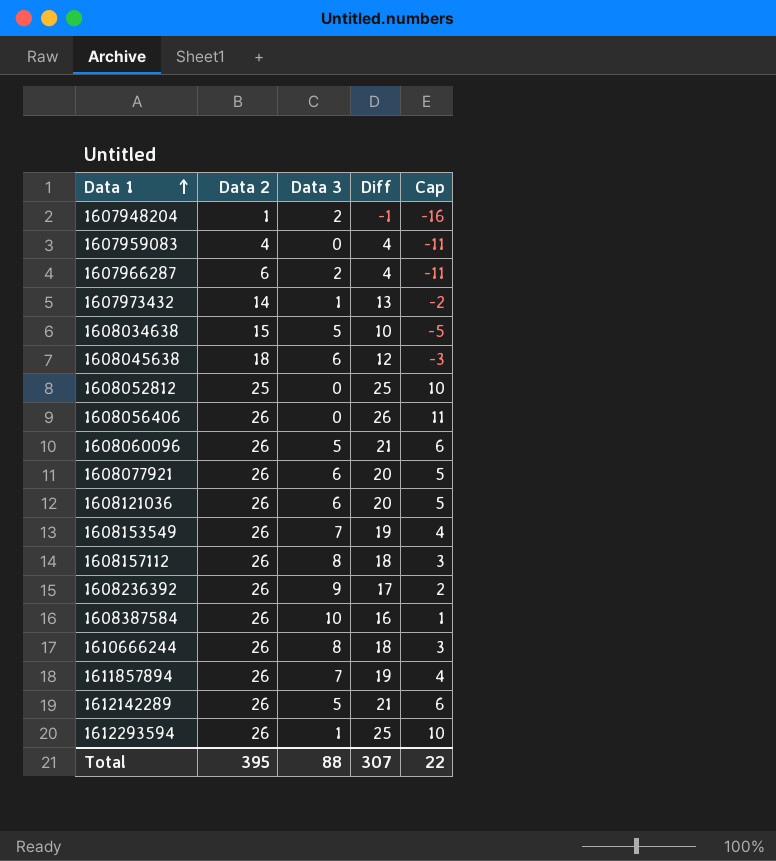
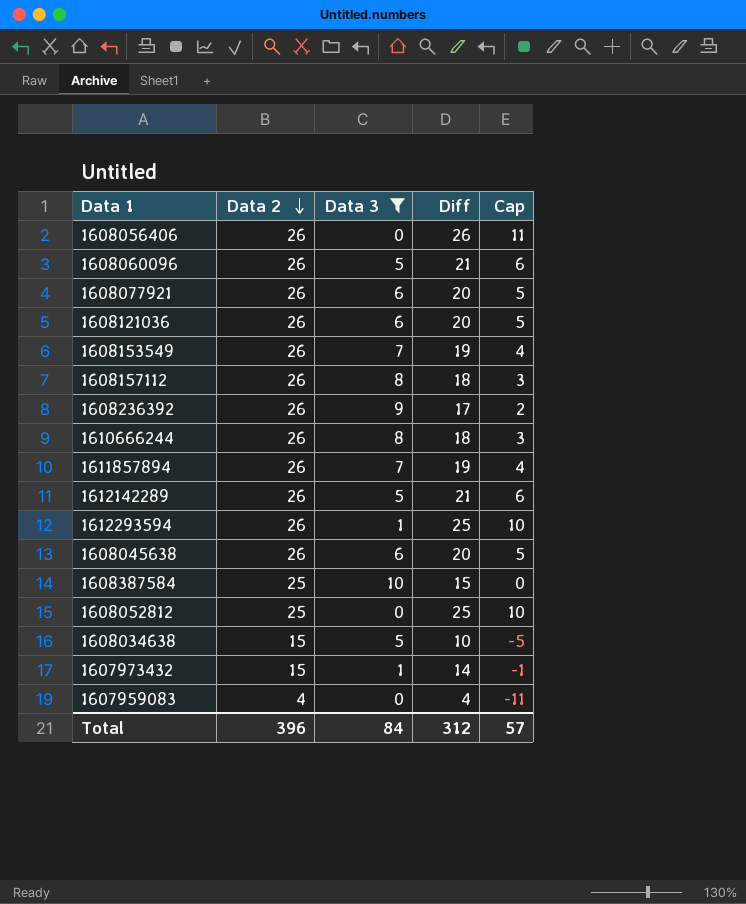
filter: none -> Data 3 != 2
row order: Data 1 ascending -> Data 2 descending
1608045638 | Data 2: 18 -> 26
1608045638 | Diff: 12 -> 20
1608045638 | Cap: -3 -> 5
1608387584 | Data 2: 26 -> 25
1608387584 | Diff: 16 -> 15
1608387584 | Cap: 1 -> 0
1607973432 | Data 2: 14 -> 15
1607973432 | Diff: 13 -> 14
1607973432 | Cap: -2 -> -1
Total | Data 2: 395 -> 396
Total | Data 3: 88 -> 84
Total | Diff: 307 -> 312
Total | Cap: 22 -> 57

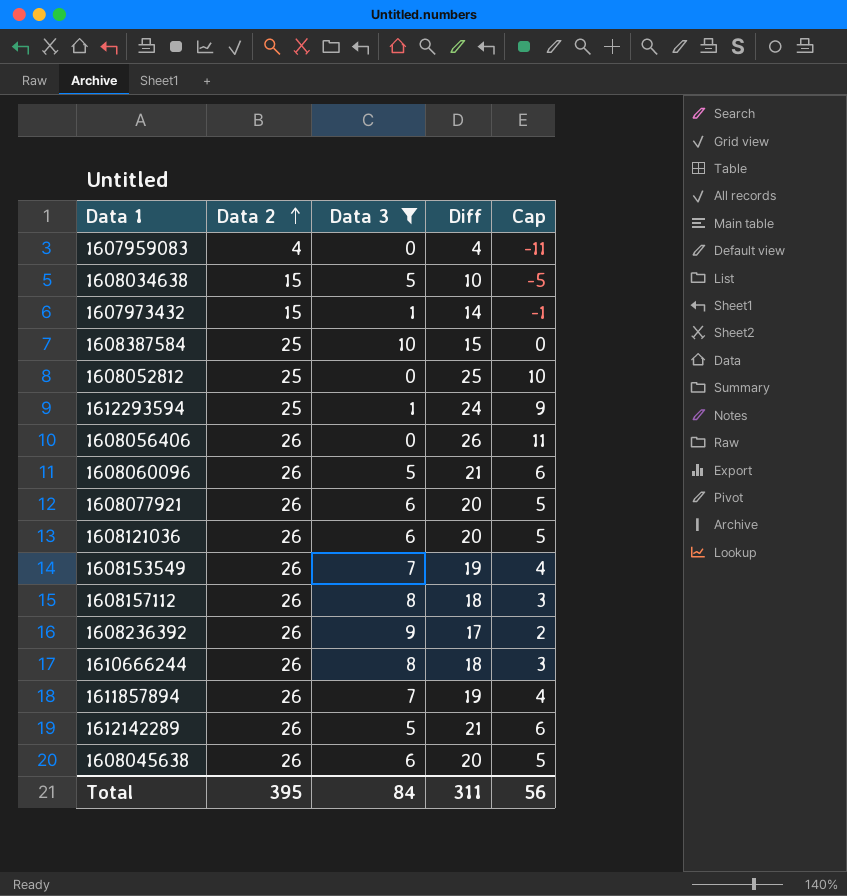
row order: Data 2 descending -> Data 2 ascending
1612293594 | Data 2: 26 -> 25
1612293594 | Diff: 25 -> 24
1612293594 | Cap: 10 -> 9
Total | Data 2: 396 -> 395
Total | Diff: 312 -> 311
Total | Cap: 57 -> 56

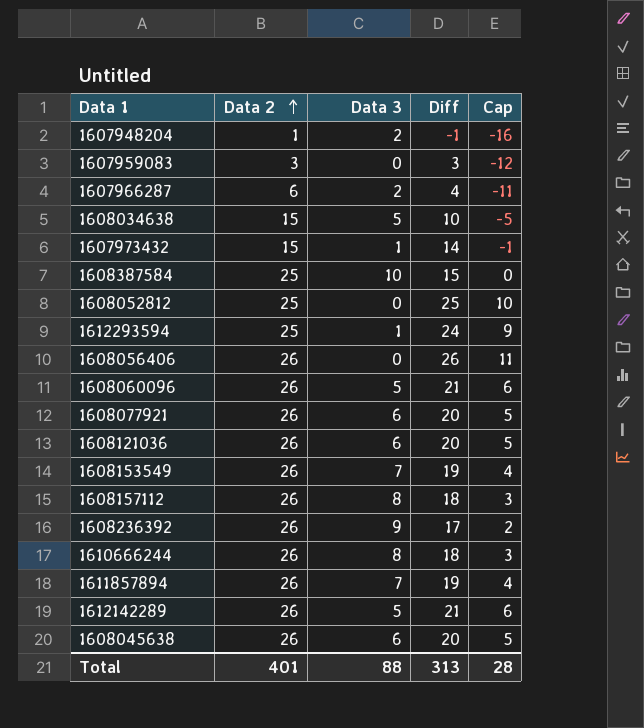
filter: Data 3 != 2 -> none
1607959083 | Data 2: 4 -> 3
1607959083 | Diff: 4 -> 3
1607959083 | Cap: -11 -> -12
Total | Data 2: 395 -> 401
Total | Data 3: 84 -> 88
Total | Diff: 311 -> 313
Total | Cap: 56 -> 28

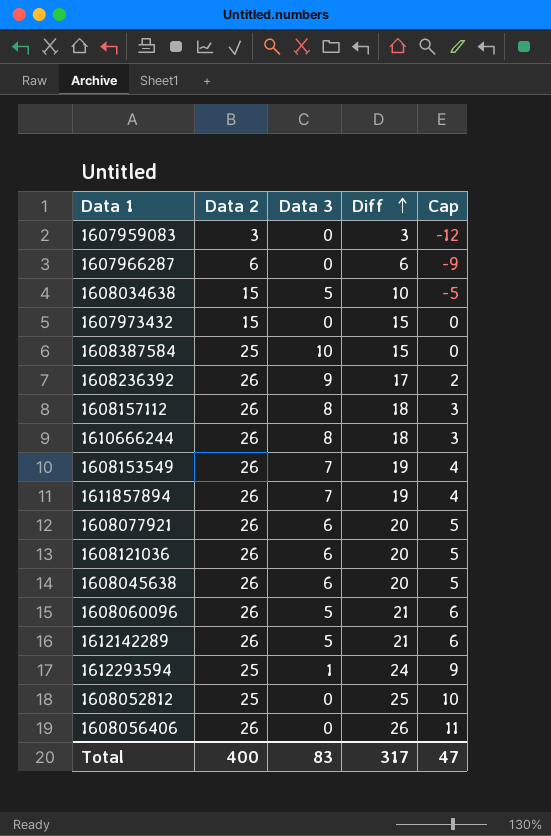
row order: Data 2 ascending -> Diff ascending
row 1607948204: 1 | 2 | -1 | -16 -> none
1607966287 | Data 3: 2 -> 0
1607966287 | Diff: 4 -> 6
1607966287 | Cap: -11 -> -9
1607973432 | Data 3: 1 -> 0
1607973432 | Diff: 14 -> 15
1607973432 | Cap: -1 -> 0
Total | Data 2: 401 -> 400
Total | Data 3: 88 -> 83
Total | Diff: 313 -> 317
Total | Cap: 28 -> 47

